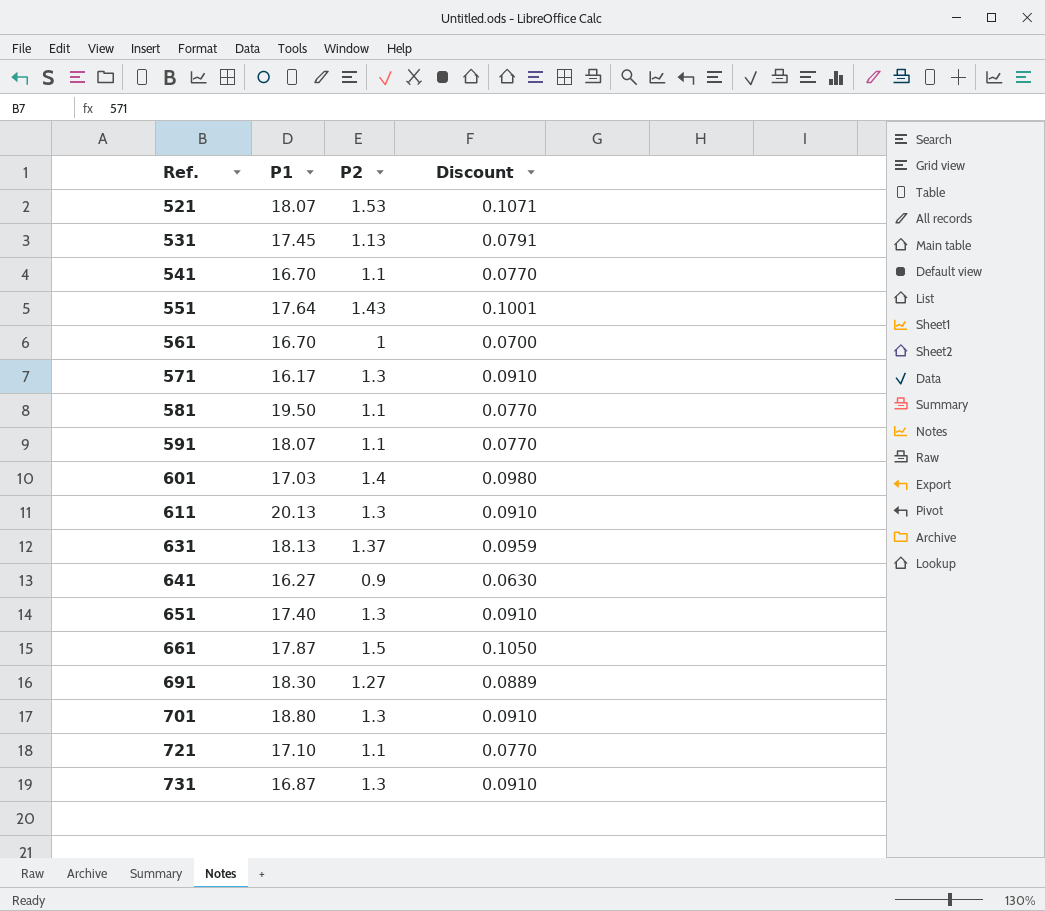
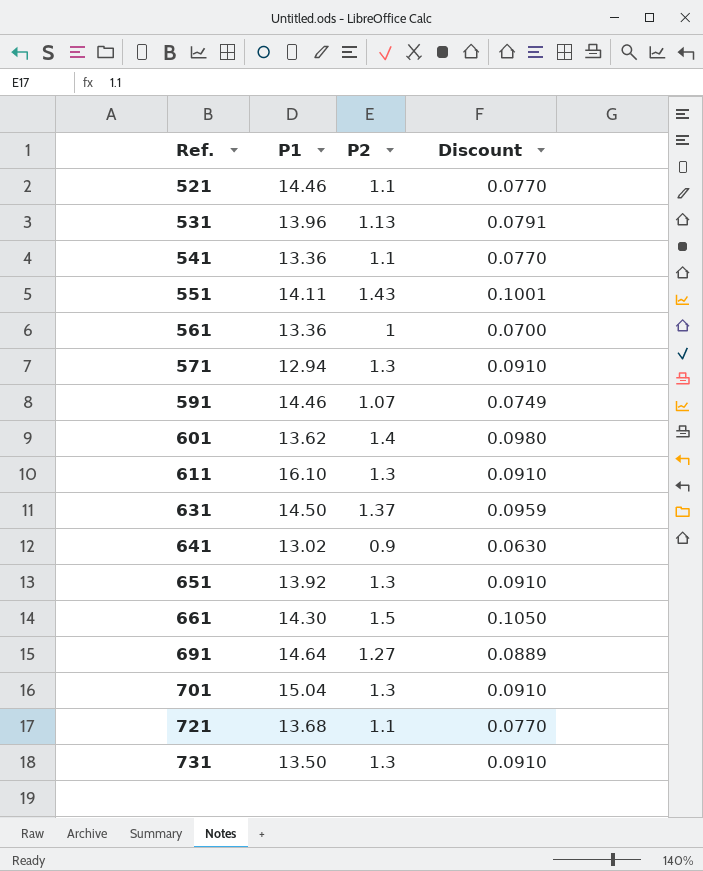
row 581: 19.50 | 1.1 | 0.0770 -> none
521 | P1: 18.07 -> 14.46
521 | P2: 1.53 -> 1.1
521 | Discount: 0.1071 -> 0.0770
531 | P1: 17.45 -> 13.96
541 | P1: 16.70 -> 13.36
551 | P1: 17.64 -> 14.11
561 | P1: 16.70 -> 13.36
571 | P1: 16.17 -> 12.94
591 | P1: 18.07 -> 14.46
591 | P2: 1.1 -> 1.07
591 | Discount: 0.0770 -> 0.0749
601 | P1: 17.03 -> 13.62
611 | P1: 20.13 -> 16.10
631 | P1: 18.13 -> 14.50
641 | P1: 16.27 -> 13.02
651 | P1: 17.40 -> 13.92
661 | P1: 17.87 -> 14.30
691 | P1: 18.30 -> 14.64
701 | P1: 18.80 -> 15.04
721 | P1: 17.10 -> 13.68
731 | P1: 16.87 -> 13.50

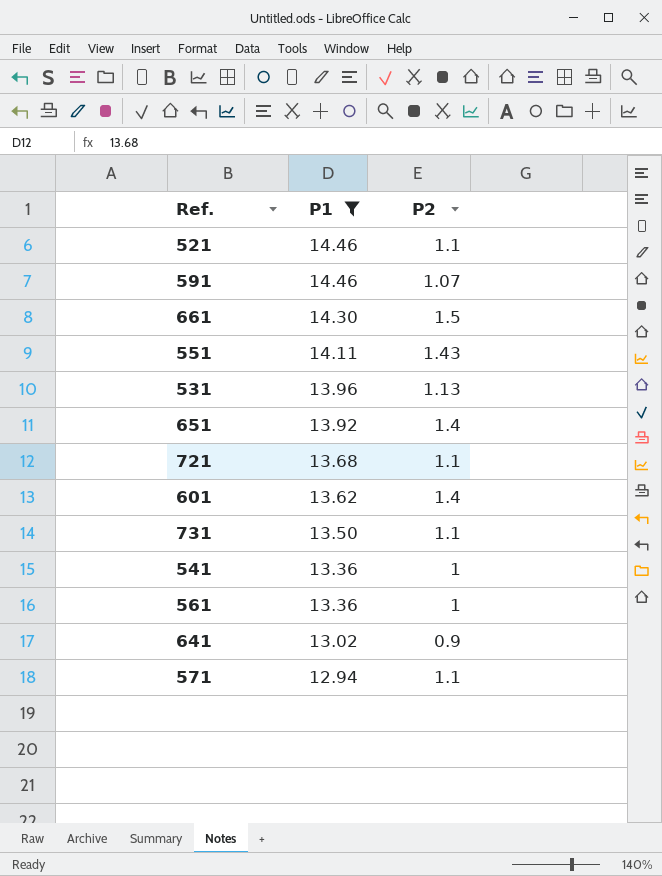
filter: none -> P1 <= 14.46
row order: Ref. ascending -> P1 descending
column Discount | formula: [P2] * 0.07 -> none
651 | P2: 1.3 -> 1.4
731 | P2: 1.3 -> 1.1
541 | P2: 1.1 -> 1
571 | P2: 1.3 -> 1.1

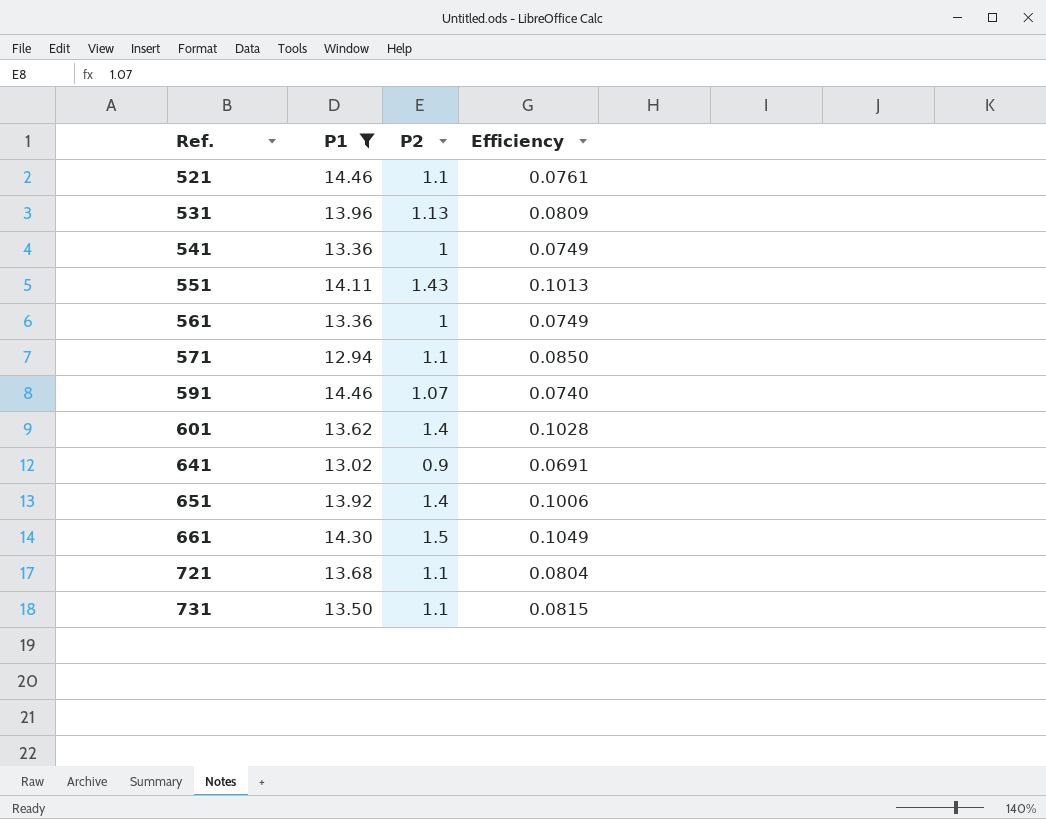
row order: P1 descending -> Ref. ascending
column Efficiency | formula: none -> [P2] / [P1]

